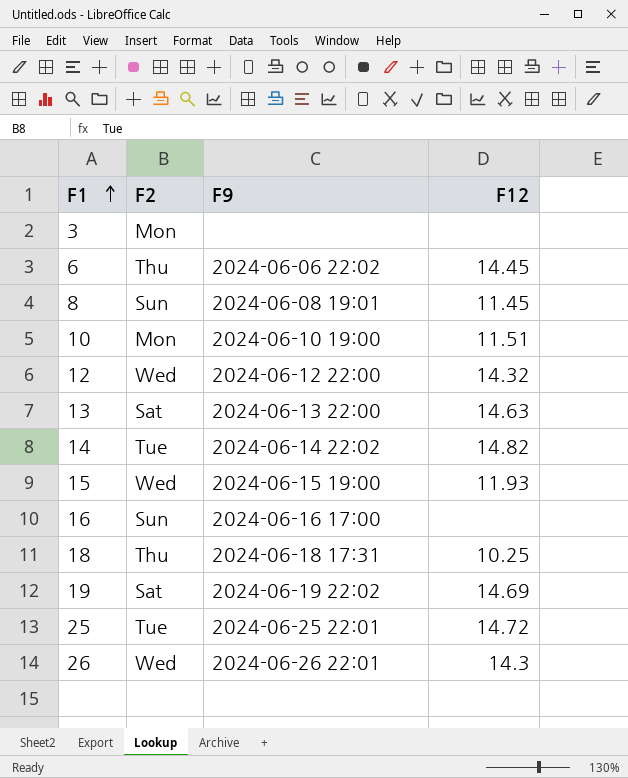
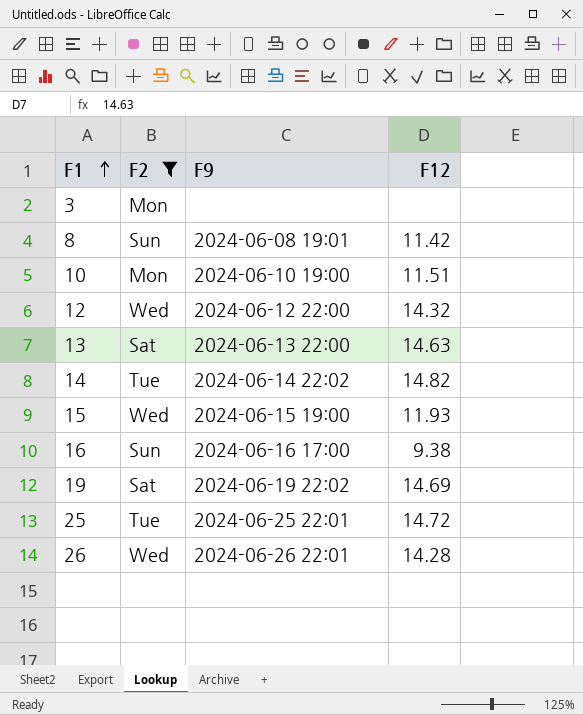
filter: none -> F2 != Thu
8 | F12: 11.45 -> 11.42
16 | F12: none -> 9.38
26 | F12: 14.3 -> 14.28

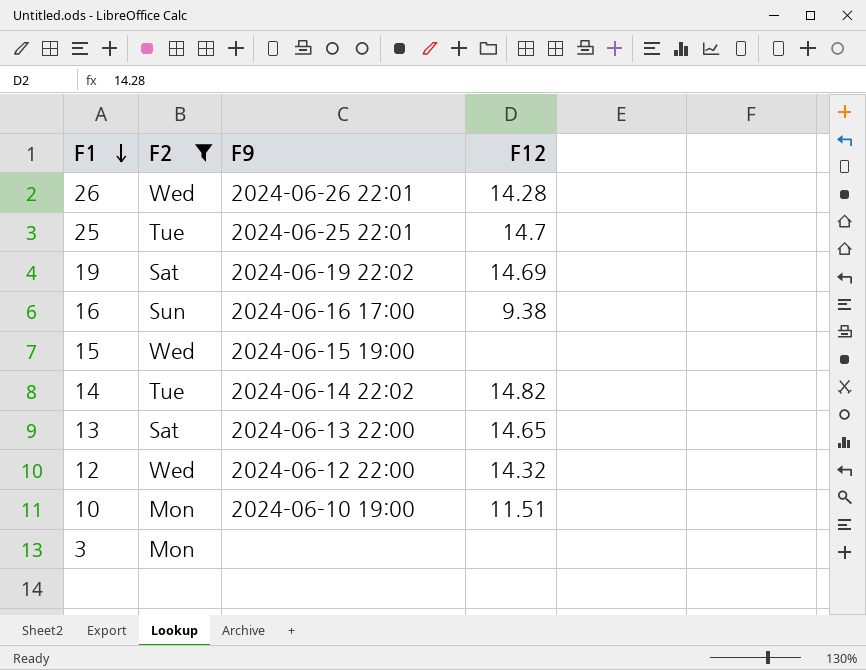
row order: F1 ascending -> F1 descending
row 8: Sun | 2024-06-08 19:01 | 11.42 -> none
25 | F12: 14.72 -> 14.7
15 | F12: 11.93 -> none
13 | F12: 14.63 -> 14.65

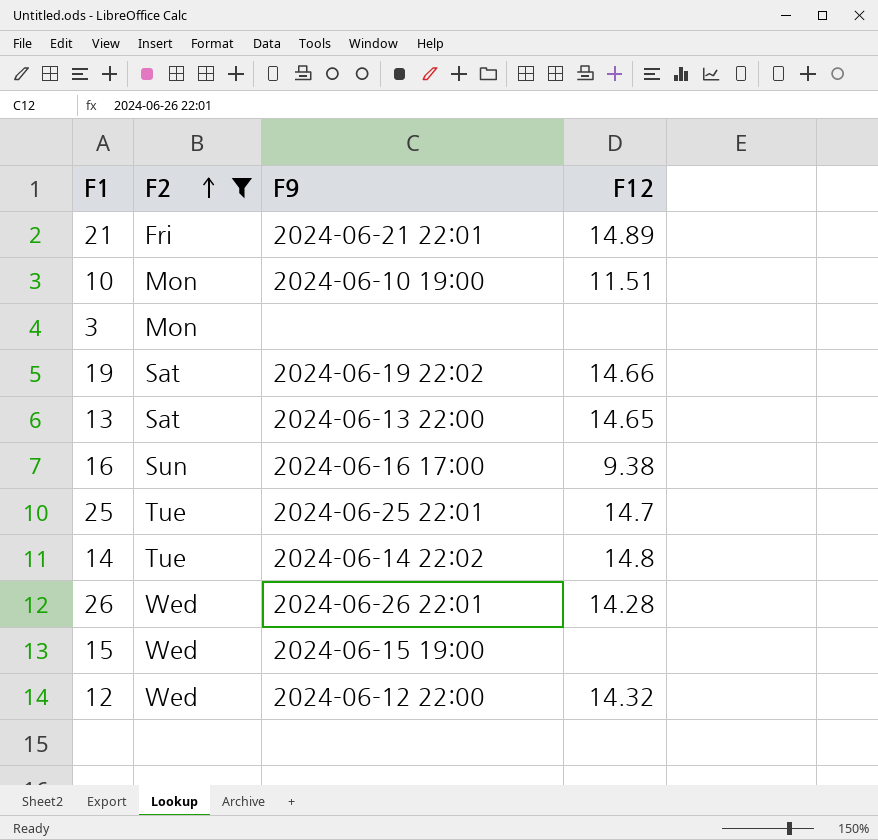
row order: F1 descending -> F2 ascending
row 21: none -> Fri | 2024-06-21 22:01 | 14.89
19 | F12: 14.69 -> 14.66
14 | F12: 14.82 -> 14.8

